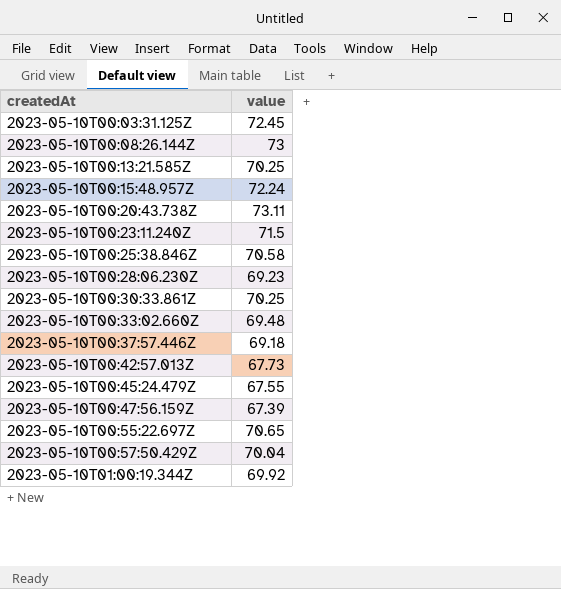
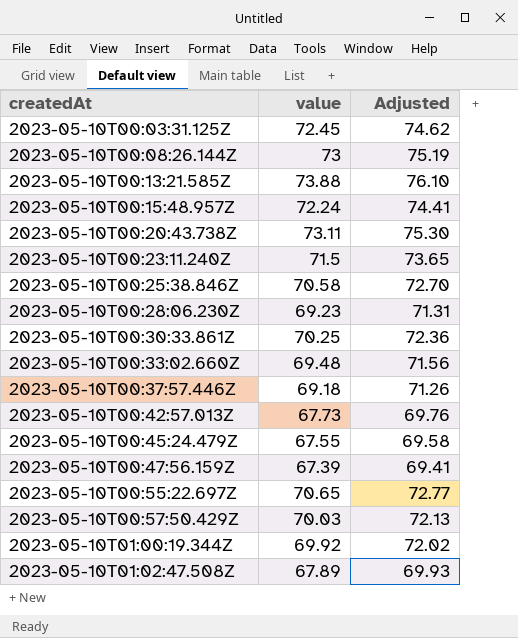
column Adjusted | formula: none -> [value] * 1.03
2023-05-10T00:13:21.585Z | value: 70.25 -> 73.88
2023-05-10T00:57:50.429Z | value: 70.04 -> 70.03
row 2023-05-10T01:02:47.508Z: none -> 67.89 | 69.93

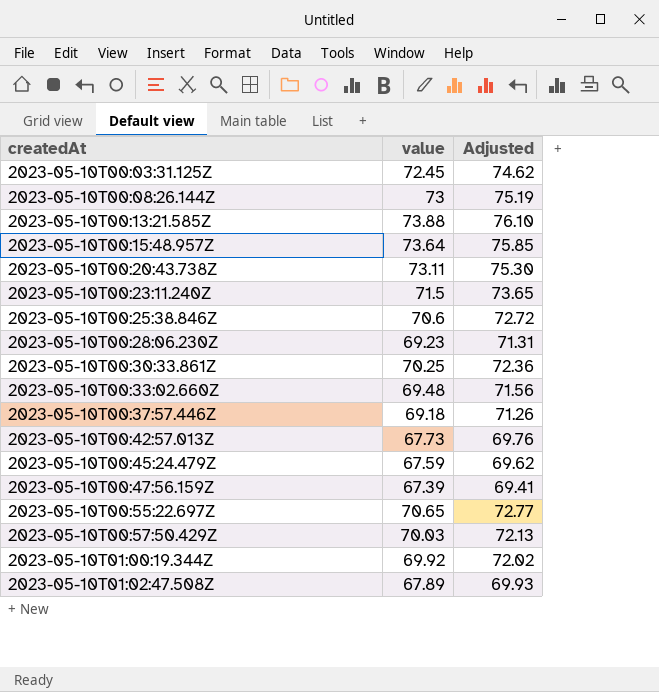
2023-05-10T00:15:48.957Z | value: 72.24 -> 73.64
2023-05-10T00:15:48.957Z | Adjusted: 74.41 -> 75.85
2023-05-10T00:25:38.846Z | value: 70.58 -> 70.6
2023-05-10T00:25:38.846Z | Adjusted: 72.70 -> 72.72
2023-05-10T00:45:24.479Z | value: 67.55 -> 67.59
2023-05-10T00:45:24.479Z | Adjusted: 69.58 -> 69.62

